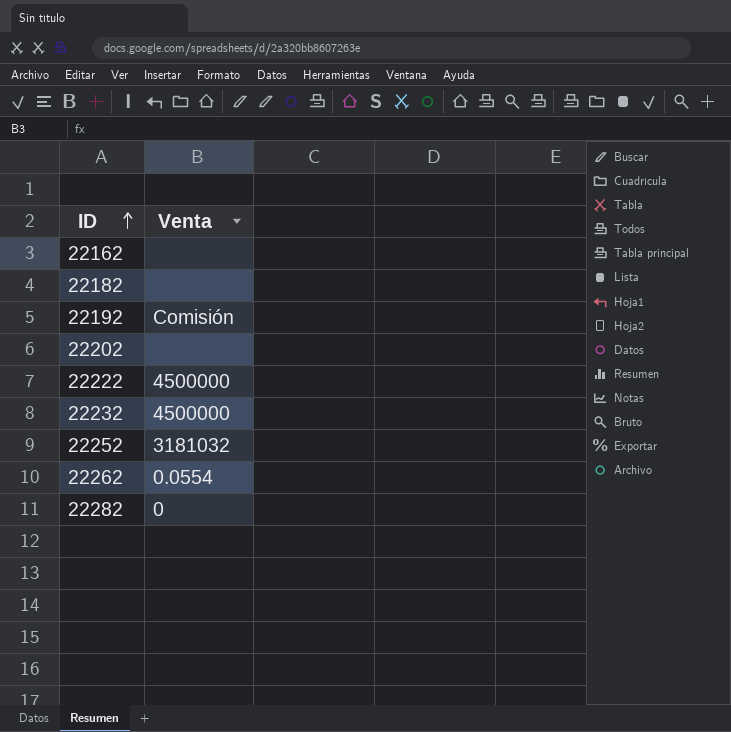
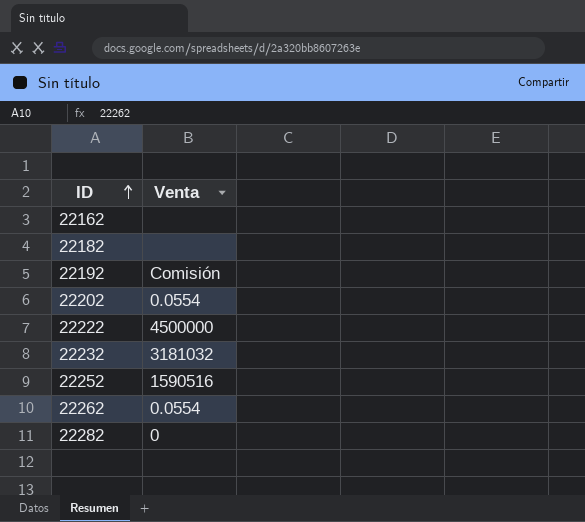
22202 | Venta: none -> 0.0554
22232 | Venta: 4500000 -> 3181032
22252 | Venta: 3181032 -> 1590516

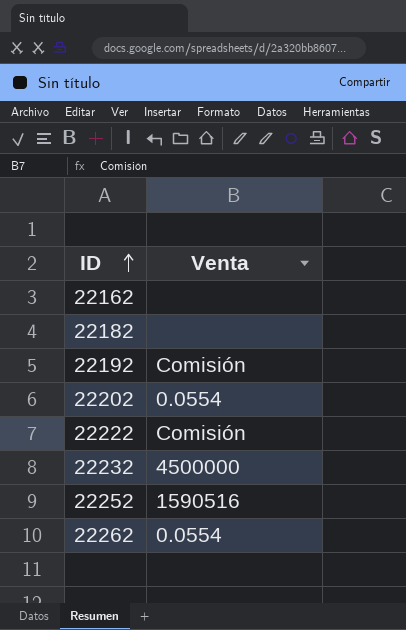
row 22282: 0 -> none
22222 | Venta: 4500000 -> Comisión
22232 | Venta: 3181032 -> 4500000

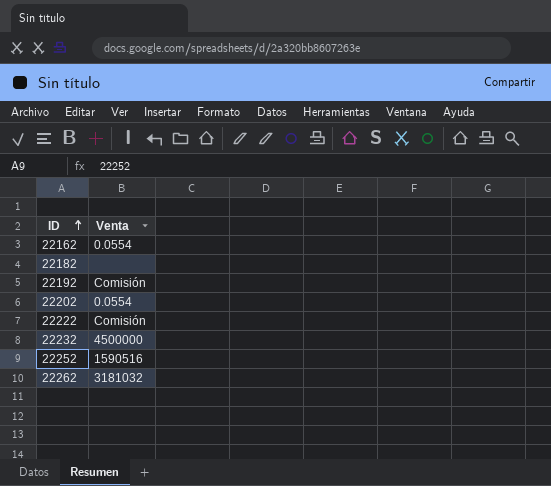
22162 | Venta: none -> 0.0554
22262 | Venta: 0.0554 -> 3181032

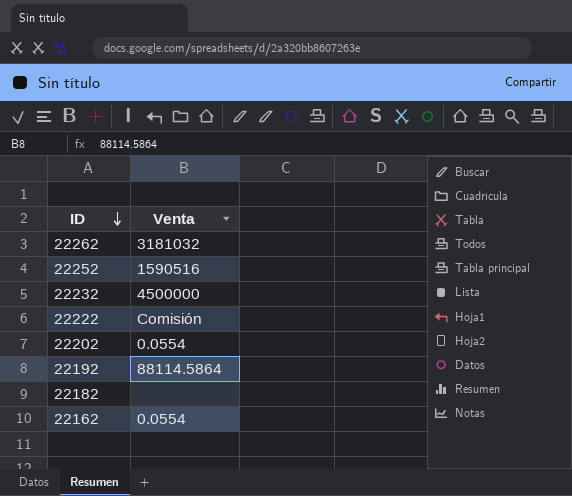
row order: ID ascending -> ID descending
22192 | Venta: Comisión -> 88114.5864

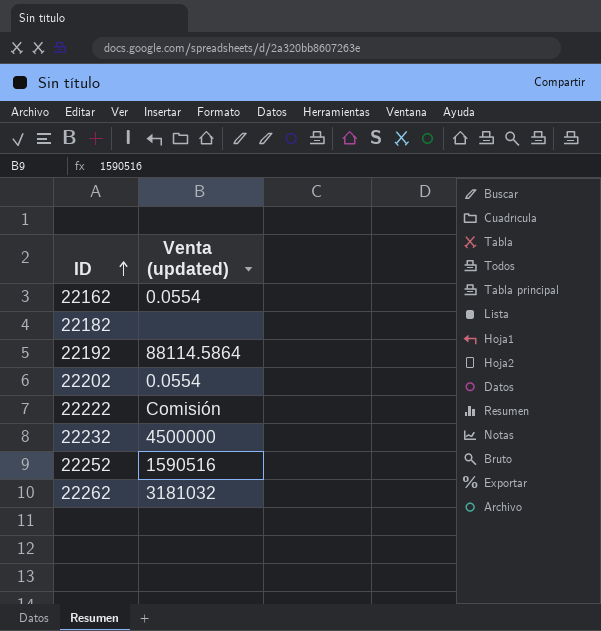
row order: ID descending -> ID ascending
column name: Venta -> Venta (updated)

